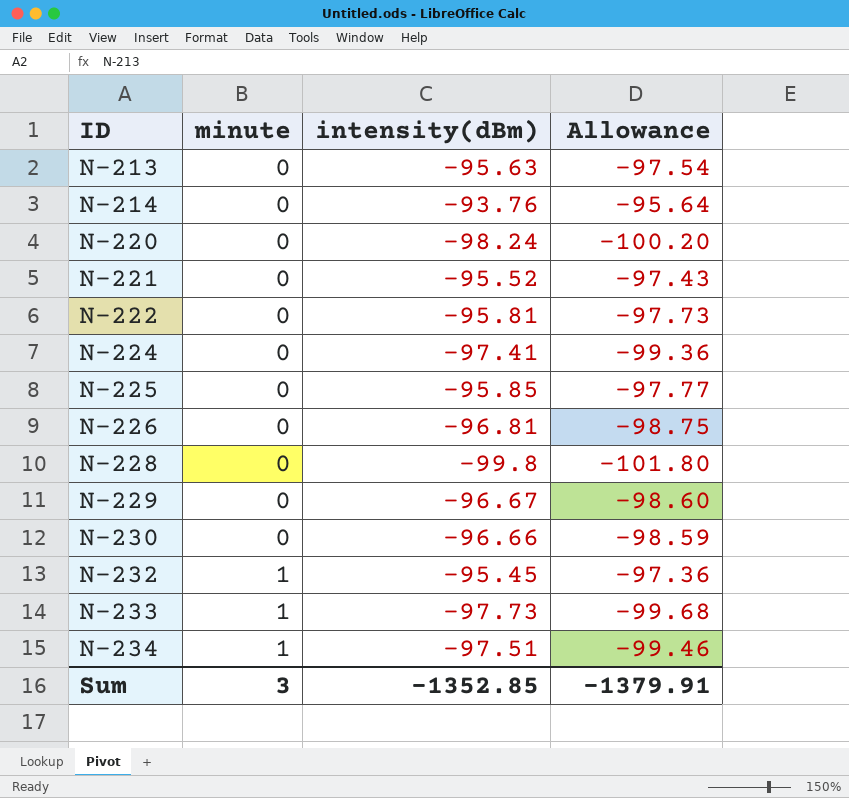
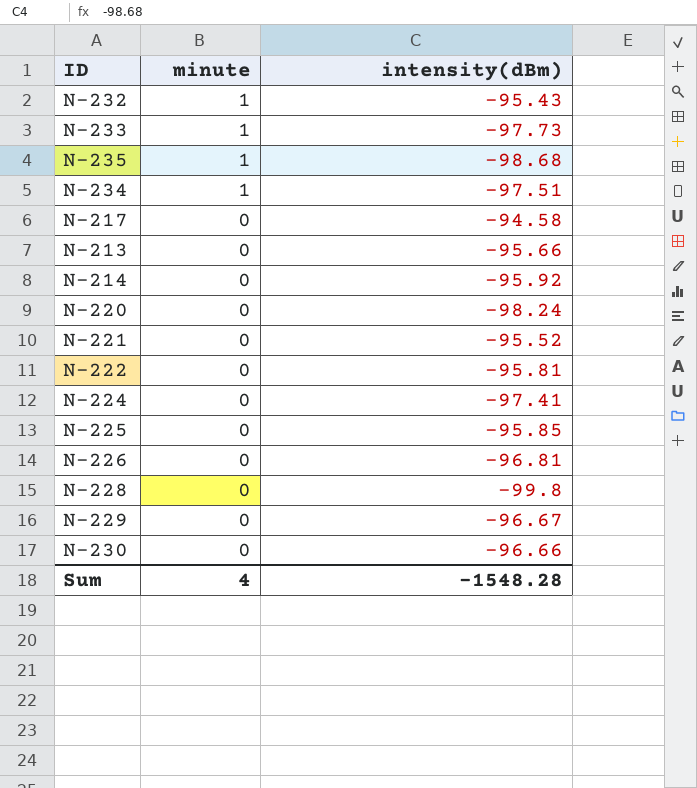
row order: ID ascending -> minute descending
column Allowance | formula: [intensity(dBm)] * 1.02 -> none
N-232 | intensity(dBm): -95.45 -> -95.43
row N-235: none -> 1 | -98.68
row N-217: none -> 0 | -94.58
N-213 | intensity(dBm): -95.63 -> -95.66
N-214 | intensity(dBm): -93.76 -> -95.92
Sum | minute: 3 -> 4
Sum | intensity(dBm): -1352.85 -> -1548.28

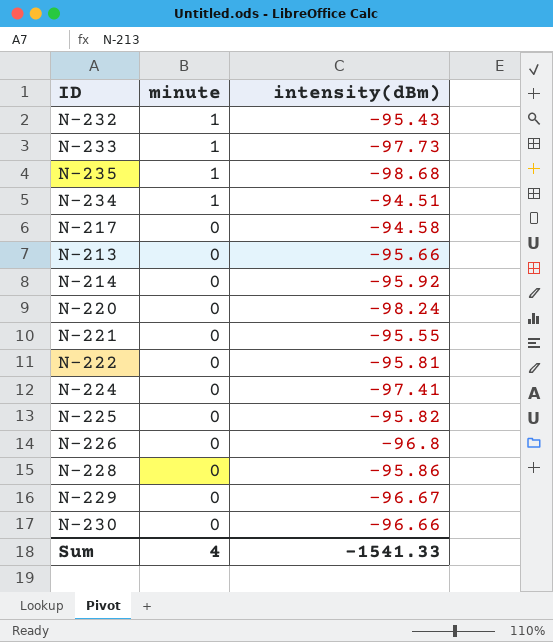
N-234 | intensity(dBm): -97.51 -> -94.51
N-221 | intensity(dBm): -95.52 -> -95.55
N-225 | intensity(dBm): -95.85 -> -95.82
N-226 | intensity(dBm): -96.81 -> -96.8
N-228 | intensity(dBm): -99.8 -> -95.86
Sum | intensity(dBm): -1548.28 -> -1541.33

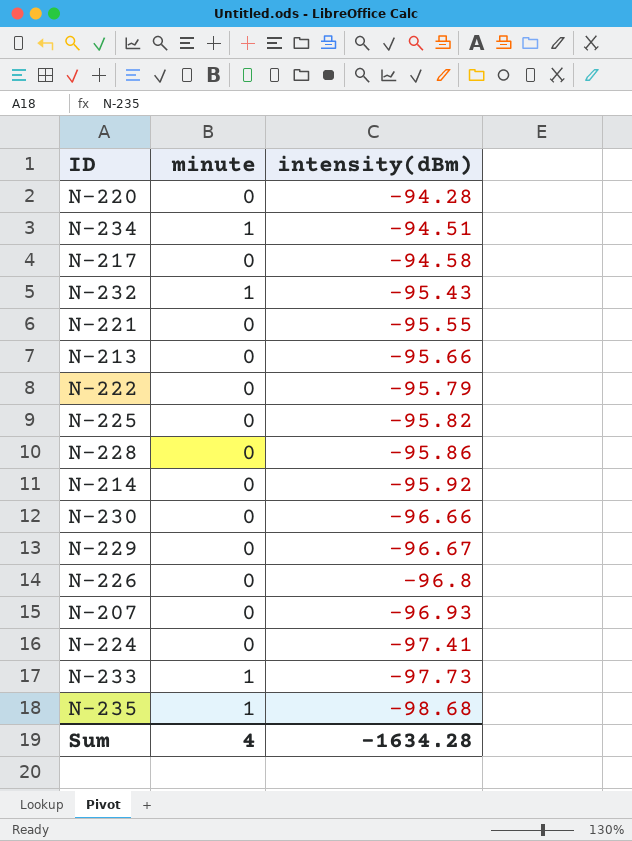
row order: minute descending -> intensity(dBm) descending
N-220 | intensity(dBm): -98.24 -> -94.28
N-222 | intensity(dBm): -95.81 -> -95.79
row N-207: none -> 0 | -96.93
Sum | intensity(dBm): -1541.33 -> -1634.28

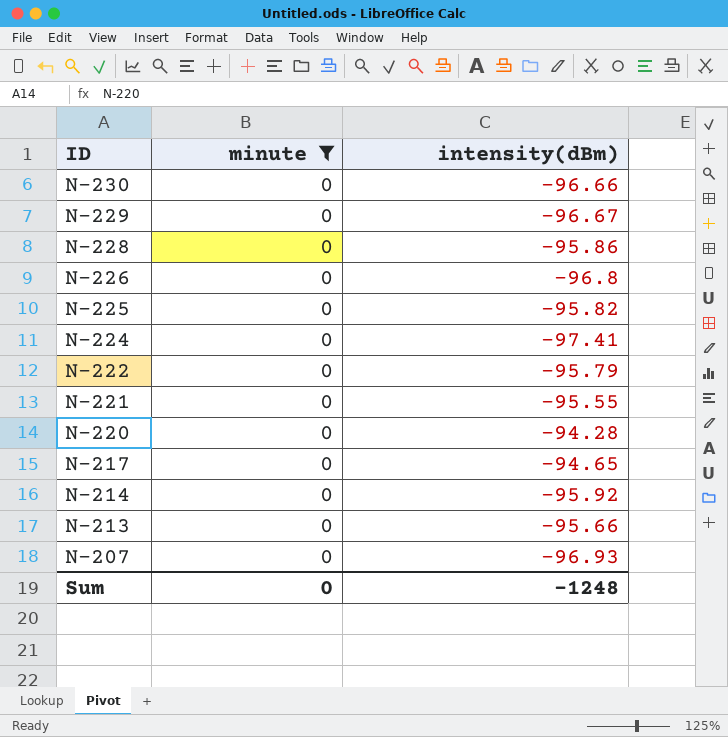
filter: none -> minute = 0
row order: intensity(dBm) descending -> ID descending
N-217 | intensity(dBm): -94.58 -> -94.65
Sum | minute: 4 -> 0
Sum | intensity(dBm): -1634.28 -> -1248

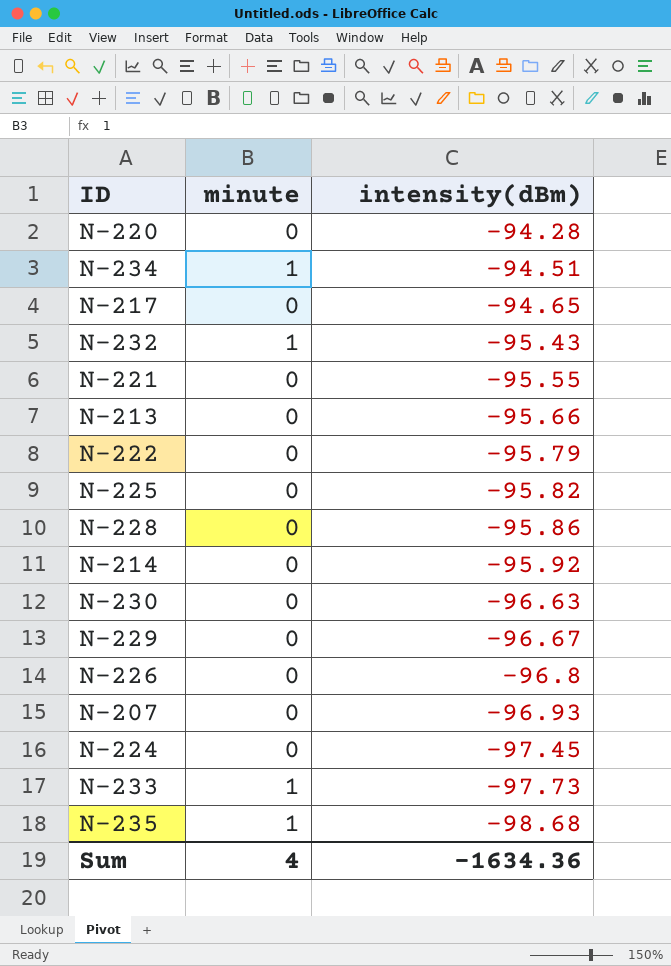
filter: minute = 0 -> none
row order: ID descending -> intensity(dBm) descending
N-230 | intensity(dBm): -96.66 -> -96.63
N-224 | intensity(dBm): -97.41 -> -97.45
Sum | minute: 0 -> 4
Sum | intensity(dBm): -1248 -> -1634.36

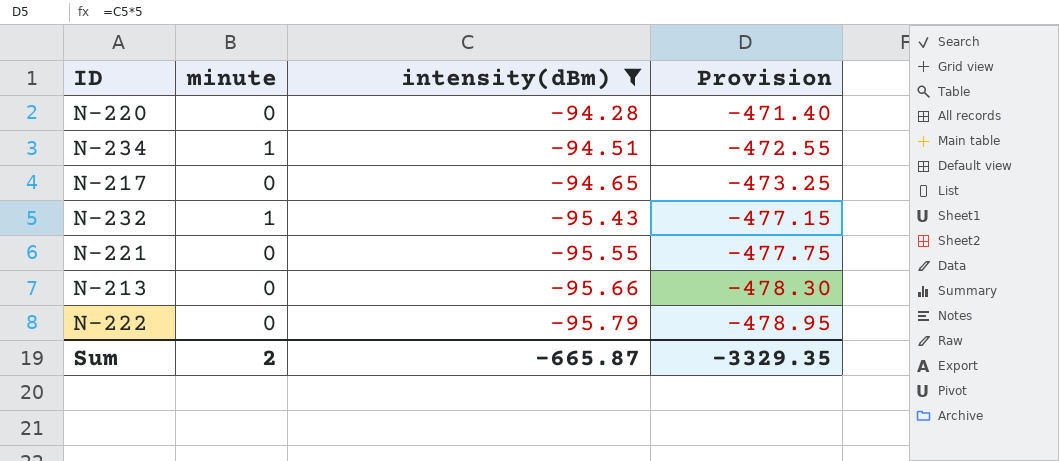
filter: none -> intensity(dBm) >= -95.79
column Provision | formula: none -> [intensity(dBm)] * 5
Sum | minute: 4 -> 2
Sum | intensity(dBm): -1634.36 -> -665.87

